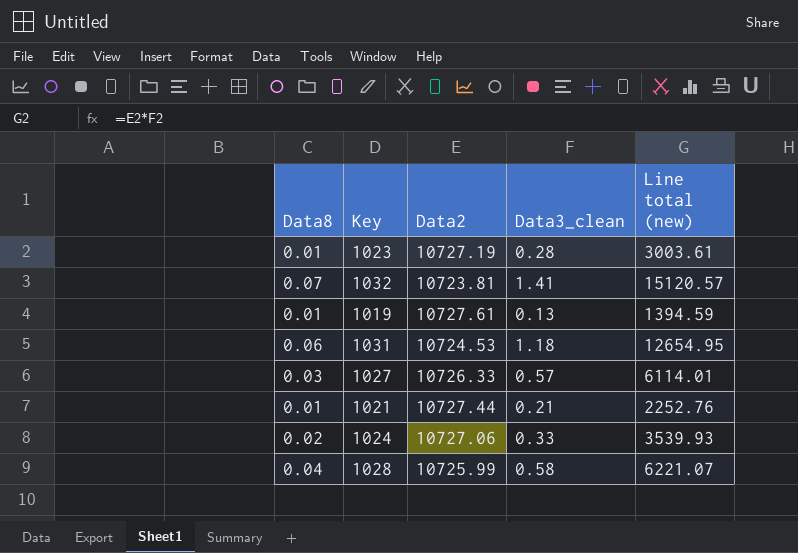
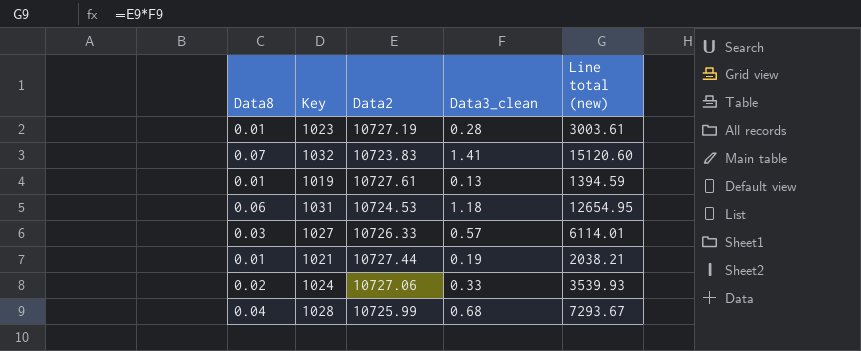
1032 | Data2: 10723.81 -> 10723.83
1032 | Line total (new): 15120.57 -> 15120.60
1021 | Data3_clean: 0.21 -> 0.19
1021 | Line total (new): 2252.76 -> 2038.21
1028 | Data3_clean: 0.58 -> 0.68
1028 | Line total (new): 6221.07 -> 7293.67

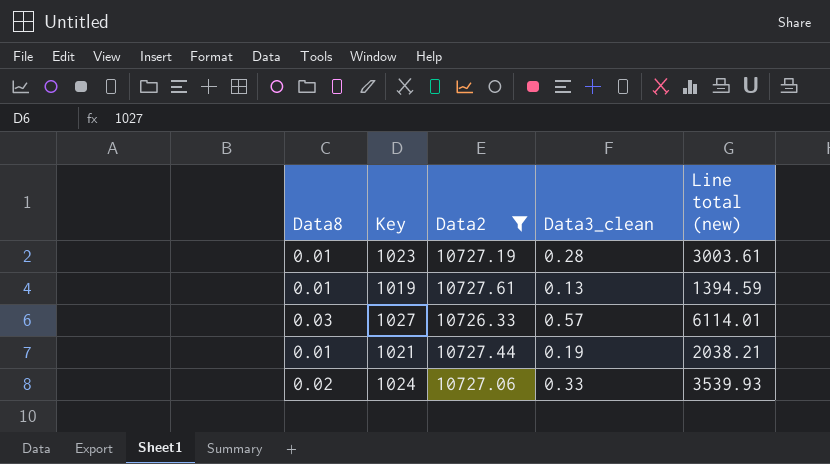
filter: none -> Data2 >= 10726.33

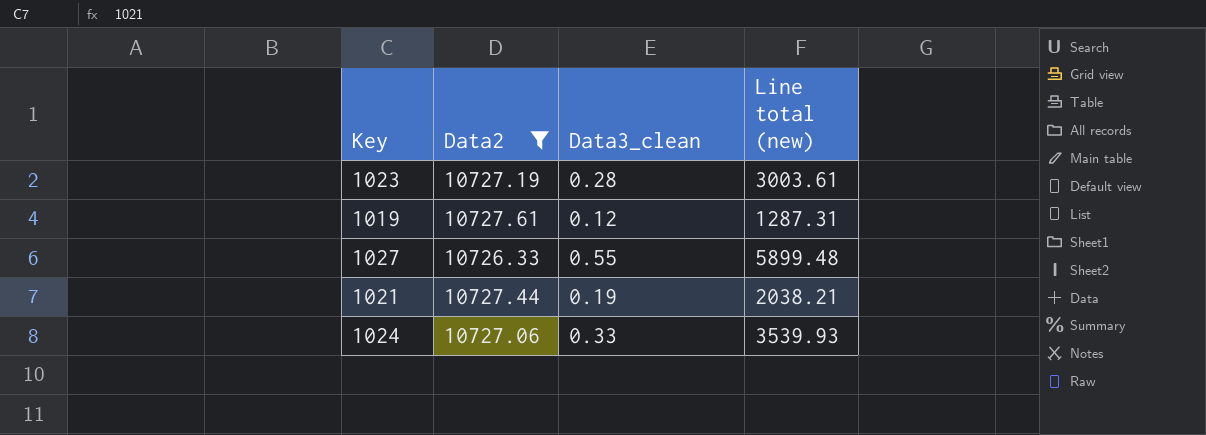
column Data8 | position: 1 -> none
1019 | Data3_clean: 0.13 -> 0.12
1019 | Line total (new): 1394.59 -> 1287.31
1027 | Data3_clean: 0.57 -> 0.55
1027 | Line total (new): 6114.01 -> 5899.48

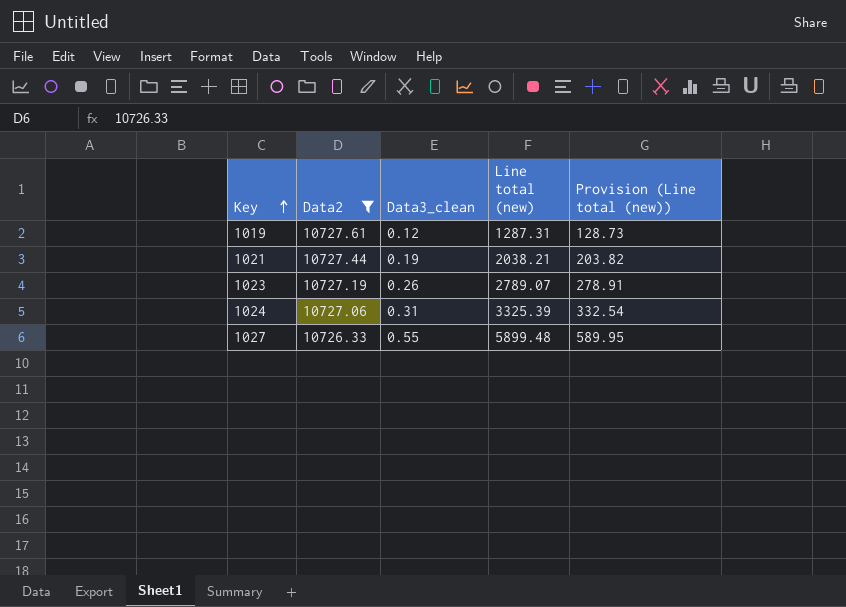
row order: none -> Key ascending
column Provision (Line total (new)) | formula: none -> [Line total (new)] * 0.1
1023 | Data3_clean: 0.28 -> 0.26
1023 | Line total (new): 3003.61 -> 2789.07
1024 | Data3_clean: 0.33 -> 0.31
1024 | Line total (new): 3539.93 -> 3325.39

